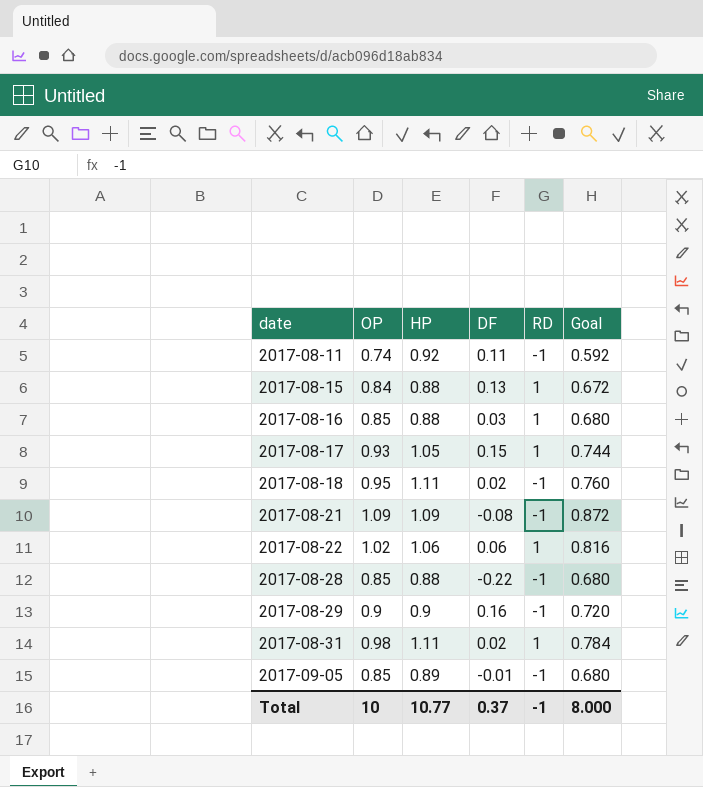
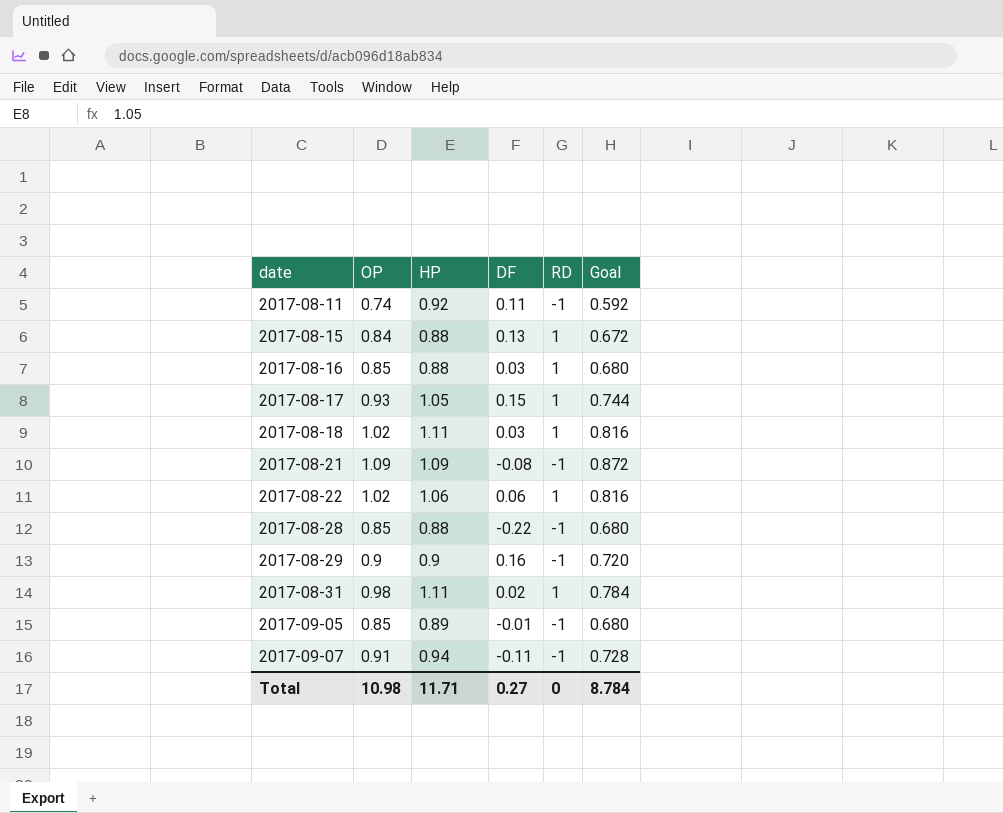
2017-08-18 | OP: 0.95 -> 1.02
2017-08-18 | DF: 0.02 -> 0.03
2017-08-18 | RD: -1 -> 1
2017-08-18 | Goal: 0.760 -> 0.816
row 2017-09-07: none -> 0.91 | 0.94 | -0.11 | -1 | 0.728
Total | OP: 10 -> 10.98
Total | HP: 10.77 -> 11.71
Total | DF: 0.37 -> 0.27
Total | RD: -1 -> 0
Total | Goal: 8.000 -> 8.784

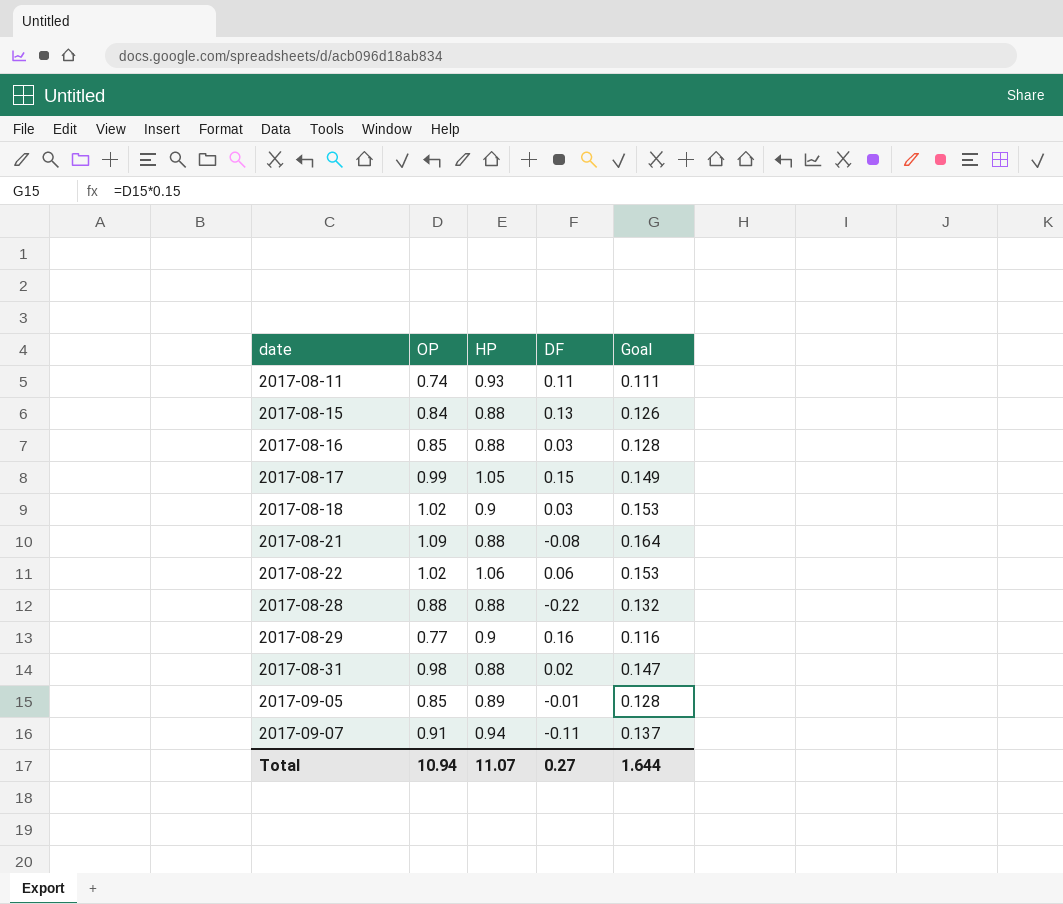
column RD | position: 5 -> none
column Goal | formula: [OP] * 0.8 -> [OP] * 0.15
2017-08-11 | HP: 0.92 -> 0.93
2017-08-17 | OP: 0.93 -> 0.99
2017-08-18 | HP: 1.11 -> 0.9
2017-08-21 | HP: 1.09 -> 0.88
2017-08-28 | OP: 0.85 -> 0.88
2017-08-29 | OP: 0.9 -> 0.77
2017-08-31 | HP: 1.11 -> 0.88
Total | OP: 10.98 -> 10.94
Total | HP: 11.71 -> 11.07
Total | Goal: 8.784 -> 1.644

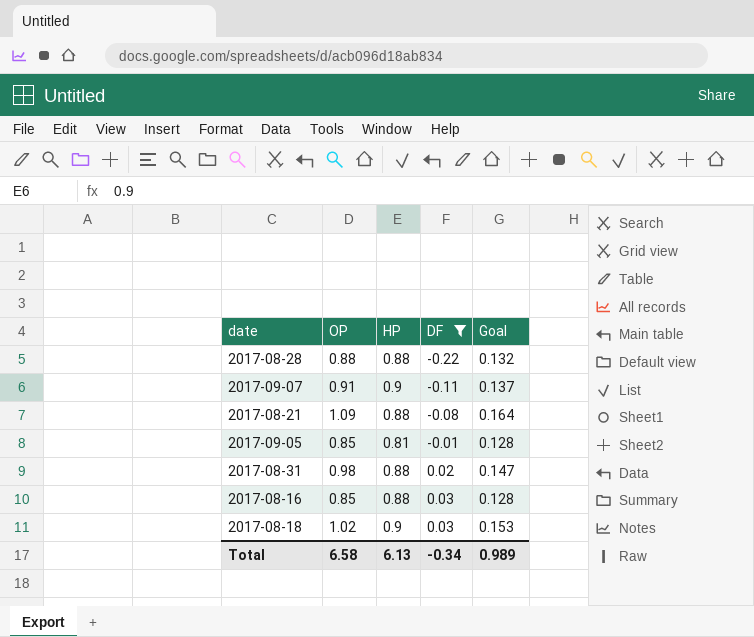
filter: none -> DF <= 0.03
row order: date ascending -> DF ascending
2017-09-07 | HP: 0.94 -> 0.9
2017-09-05 | HP: 0.89 -> 0.81
Total | OP: 10.94 -> 6.58
Total | HP: 11.07 -> 6.13
Total | DF: 0.27 -> -0.34
Total | Goal: 1.644 -> 0.989

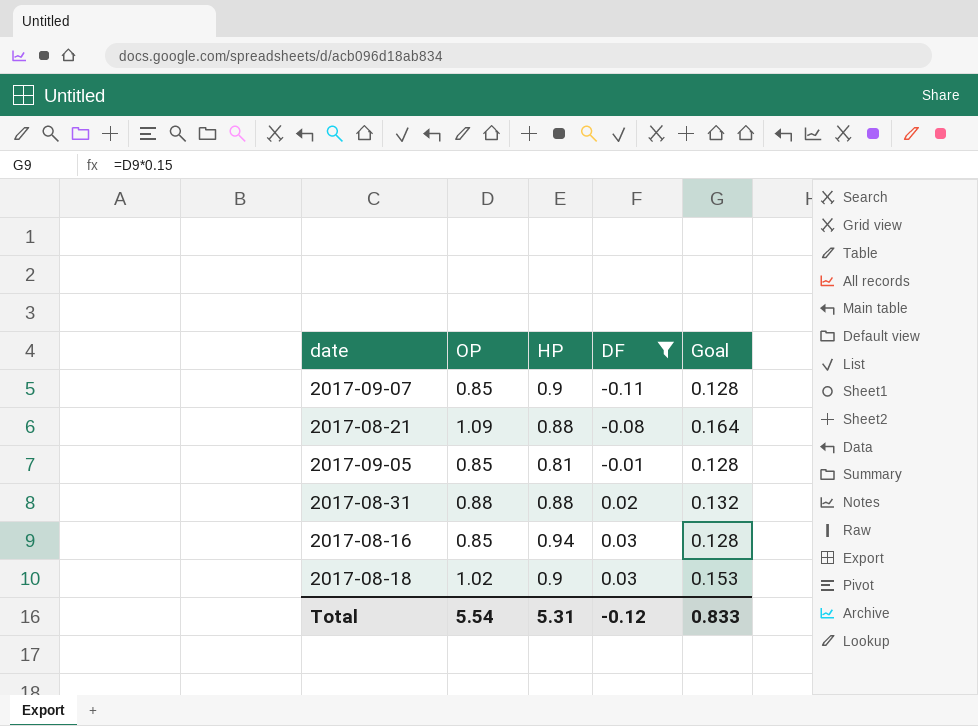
row 2017-08-28: 0.88 | 0.88 | -0.22 | 0.132 -> none
2017-09-07 | OP: 0.91 -> 0.85
2017-09-07 | Goal: 0.137 -> 0.128
2017-08-31 | OP: 0.98 -> 0.88
2017-08-31 | Goal: 0.147 -> 0.132
2017-08-16 | HP: 0.88 -> 0.94
Total | OP: 6.58 -> 5.54
Total | HP: 6.13 -> 5.31
Total | DF: -0.34 -> -0.12
Total | Goal: 0.989 -> 0.833

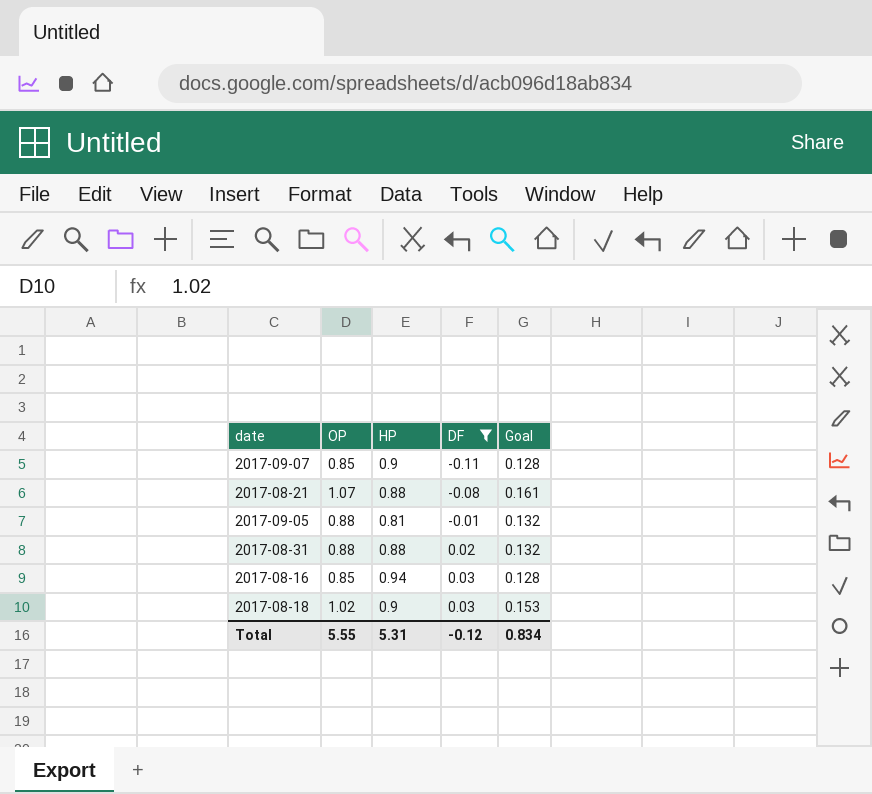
2017-08-21 | OP: 1.09 -> 1.07
2017-08-21 | Goal: 0.164 -> 0.161
2017-09-05 | OP: 0.85 -> 0.88
2017-09-05 | Goal: 0.128 -> 0.132
Total | OP: 5.54 -> 5.55
Total | Goal: 0.833 -> 0.834

